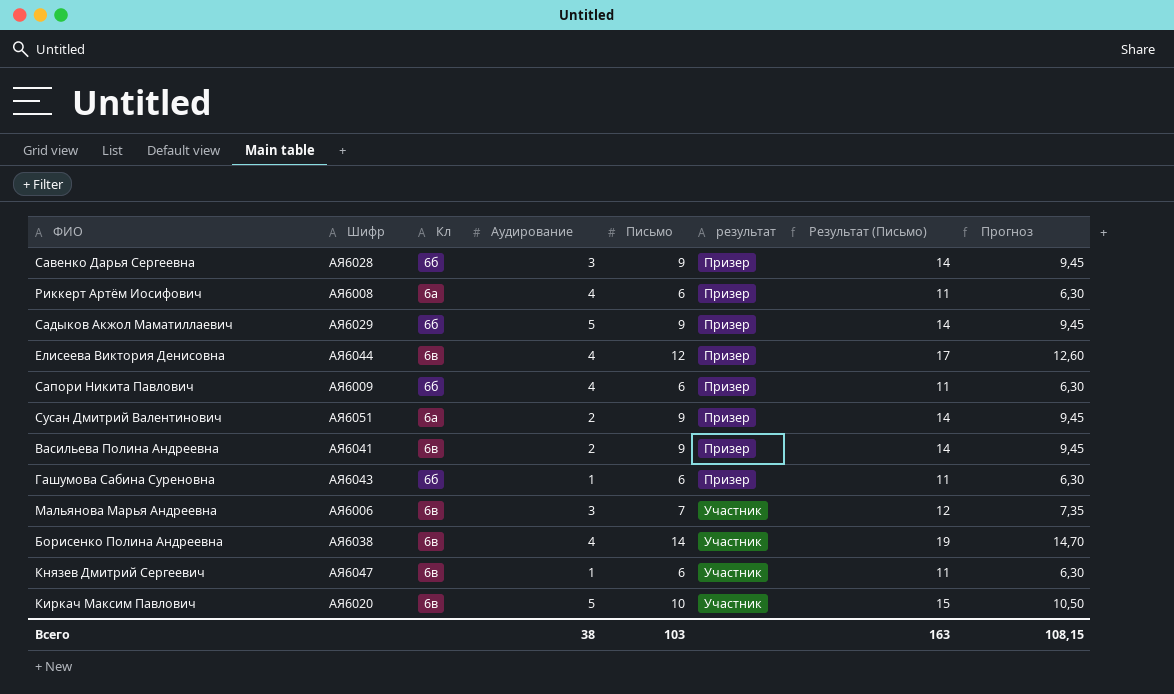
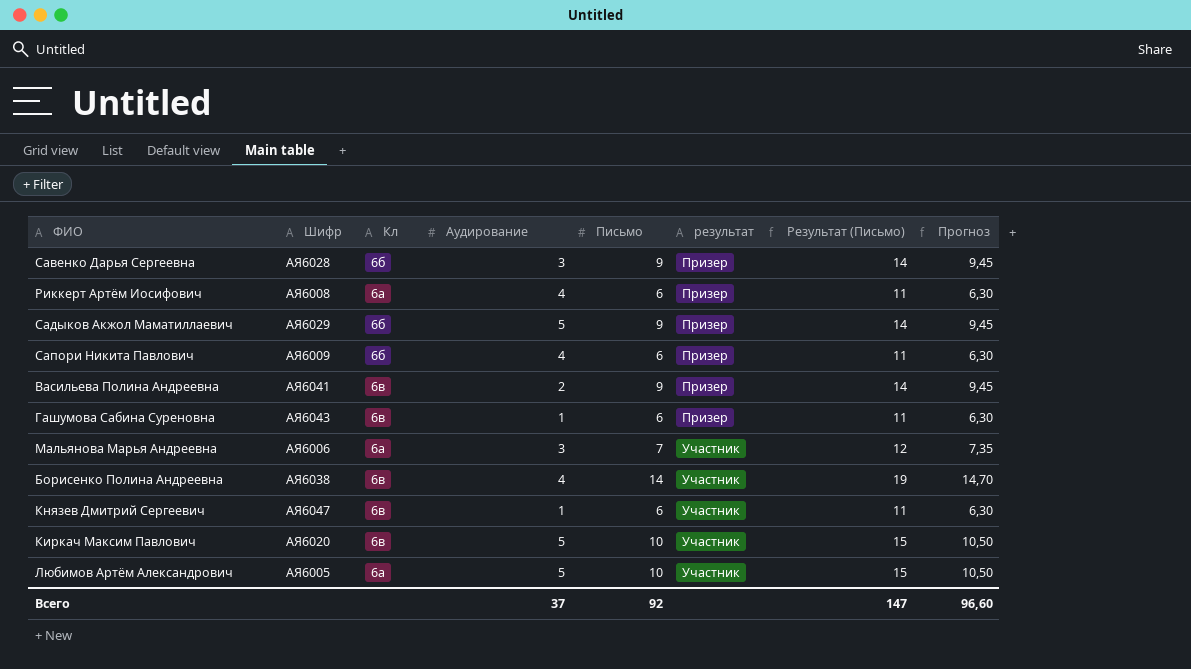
row Елисеева Виктория Денисовна: АЯ6044 | 6в | 4 | 12 | Призер | 17 | 12,60 -> none
row Сусан Дмитрий Валентинович: АЯ6051 | 6а | 2 | 9 | Призер | 14 | 9,45 -> none
Гашумова Сабина Суреновна | Кл: 6б -> 6в
Мальянова Марья Андреевна | Кл: 6в -> 6а
row Любимов Артём Александрович: none -> АЯ6005 | 6а | 5 | 10 | Участник | 15 | 10,50
Всего | Аудирование: 38 -> 37
Всего | Письмо: 103 -> 92
Всего | Результат (Письмо): 163 -> 147
Всего | Прогноз: 108,15 -> 96,60

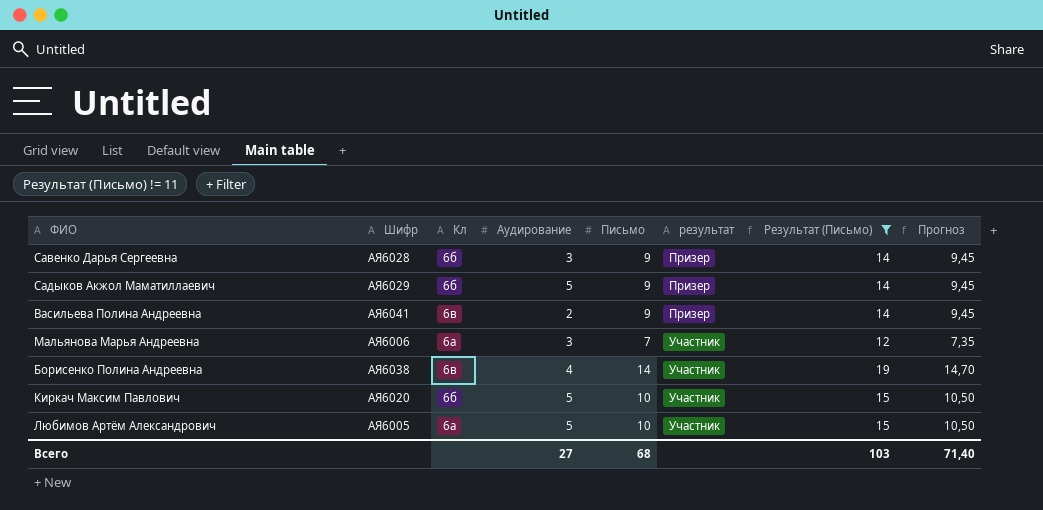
filter: none -> Результат (Письмо) != 11
Киркач Максим Павлович | Кл: 6в -> 6б
Всего | Аудирование: 37 -> 27
Всего | Письмо: 92 -> 68
Всего | Результат (Письмо): 147 -> 103
Всего | Прогноз: 96,60 -> 71,40

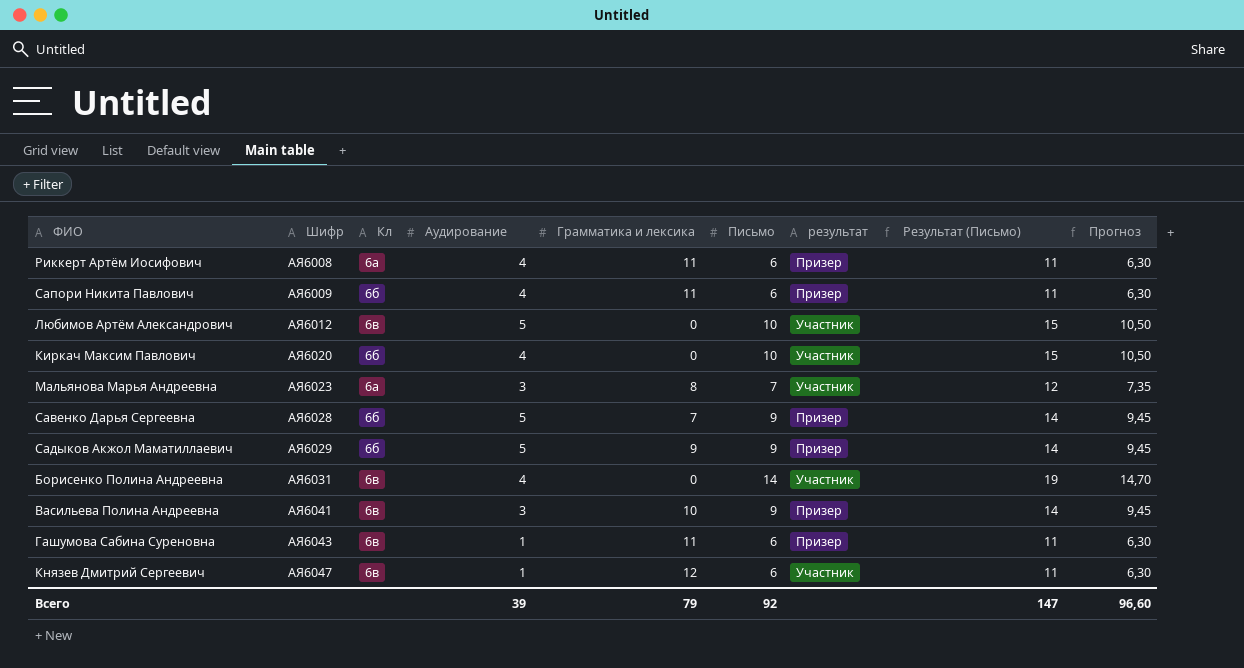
filter: Результат (Письмо) != 11 -> none
row order: результат ascending -> Шифр ascending
column Грамматика и лексика | position: none -> 5
Любимов Артём Александрович | Шифр: АЯ6005 -> АЯ6012
Любимов Артём Александрович | Кл: 6а -> 6в
Киркач Максим Павлович | Аудирование: 5 -> 4
Мальянова Марья Андреевна | Шифр: АЯ6006 -> АЯ6023
Савенко Дарья Сергеевна | Аудирование: 3 -> 5
Борисенко Полина Андреевна | Шифр: АЯ6038 -> АЯ6031
Васильева Полина Андреевна | Аудирование: 2 -> 3
Всего | Аудирование: 27 -> 39
Всего | Письмо: 68 -> 92
Всего | Результат (Письмо): 103 -> 147
Всего | Прогноз: 71,40 -> 96,60

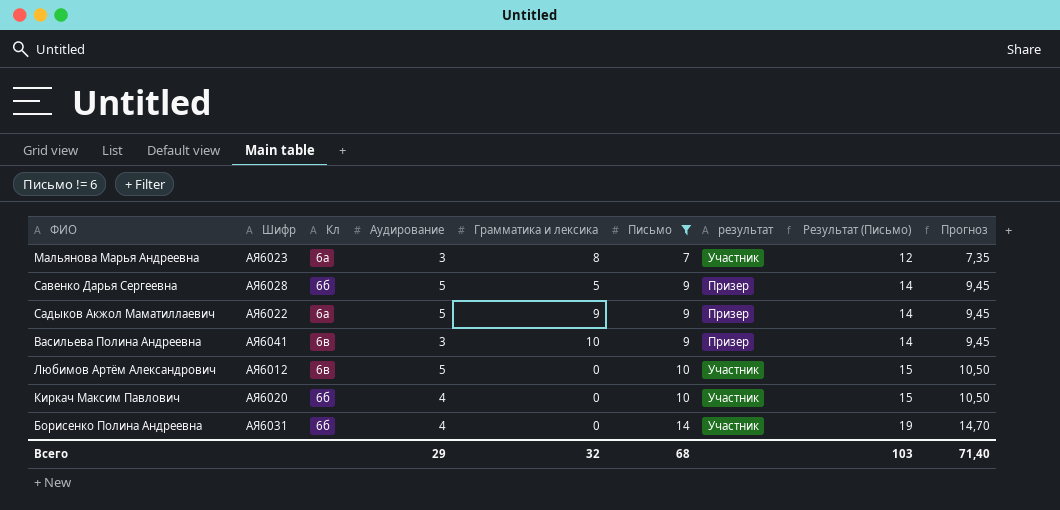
filter: none -> Письмо != 6
row order: Шифр ascending -> Письмо ascending
Савенко Дарья Сергеевна | Грамматика и лексика: 7 -> 5
Садыков Акжол Маматиллаевич | Шифр: АЯ6029 -> АЯ6022
Садыков Акжол Маматиллаевич | Кл: 6б -> 6а
Борисенко Полина Андреевна | Кл: 6в -> 6б
Всего | Аудирование: 39 -> 29
Всего | Грамматика и лексика: 79 -> 32
Всего | Письмо: 92 -> 68
Всего | Результат (Письмо): 147 -> 103
Всего | Прогноз: 96,60 -> 71,40

